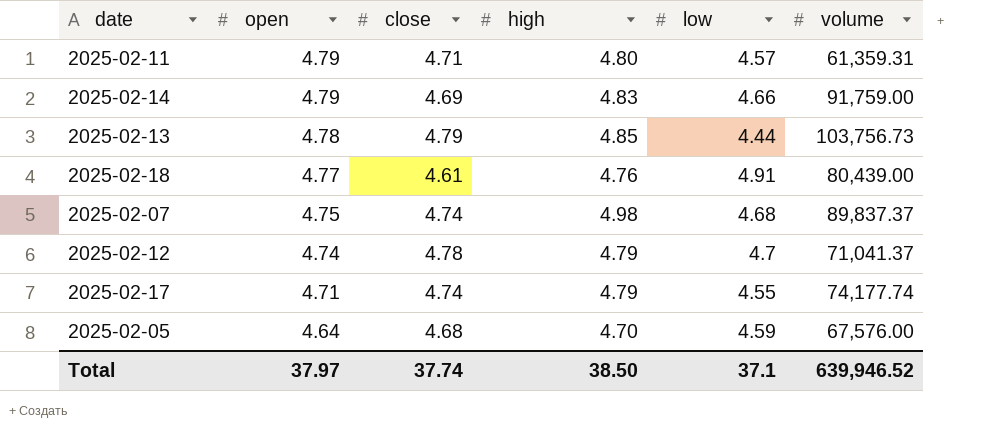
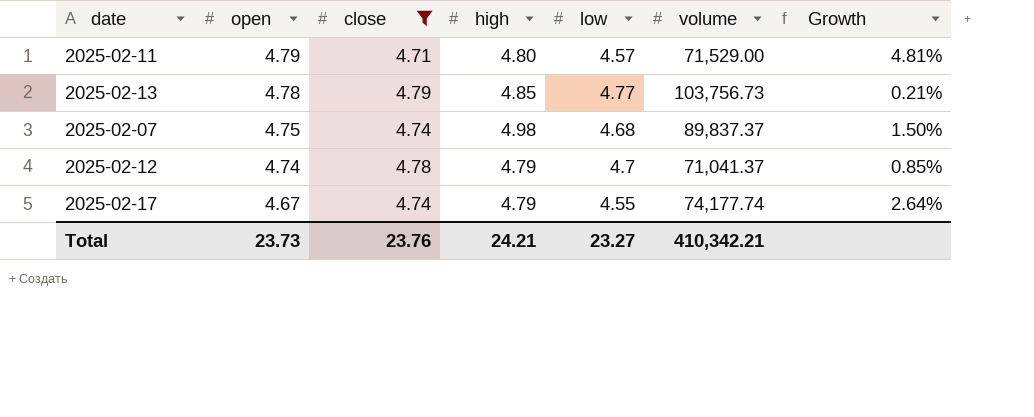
filter: none -> close >= 4.71
column Growth | formula: none -> ([open] - [low]) / [low]
2025-02-11 | volume: 61,359.31 -> 71,529.00
2025-02-13 | low: 4.44 -> 4.77
2025-02-17 | open: 4.71 -> 4.67
Total | open: 37.97 -> 23.73
Total | close: 37.74 -> 23.76
Total | high: 38.50 -> 24.21
Total | low: 37.1 -> 23.27
Total | volume: 639,946.52 -> 410,342.21

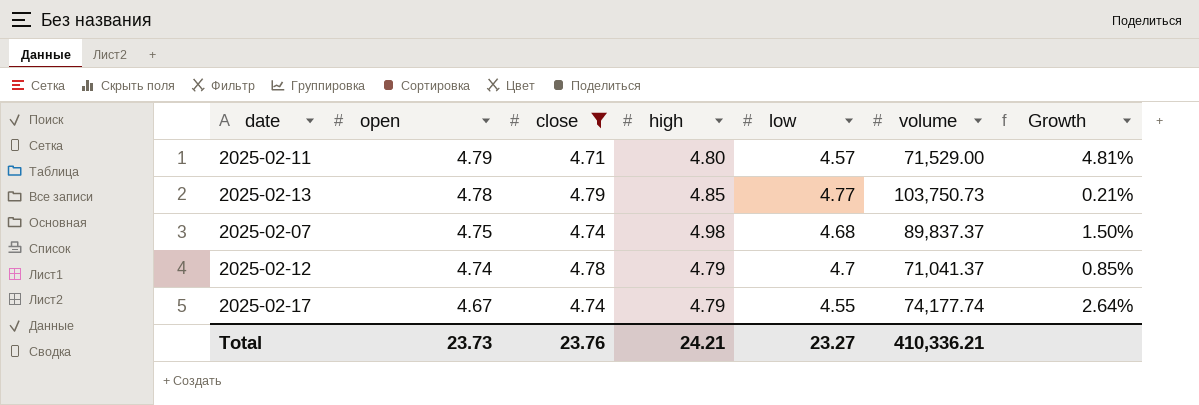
2025-02-13 | volume: 103,756.73 -> 103,750.73
Total | volume: 410,342.21 -> 410,336.21

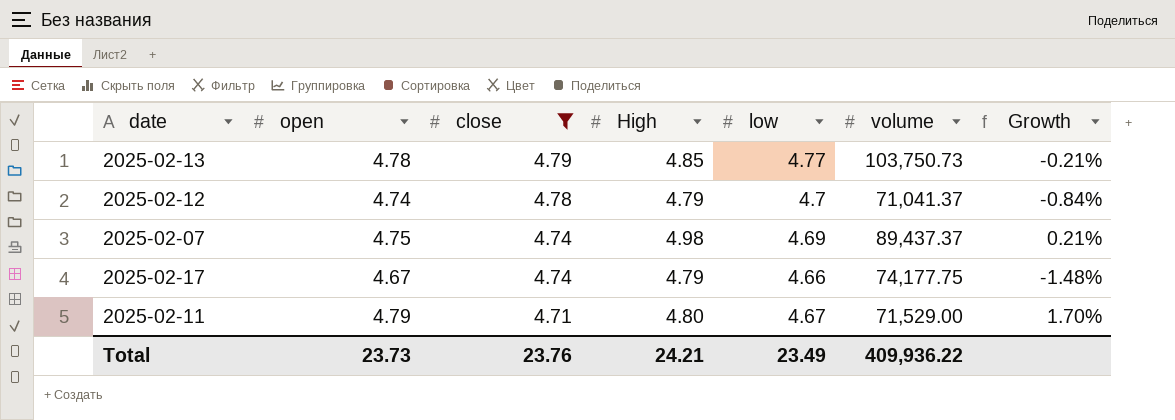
row order: open descending -> close descending
column name: high -> High
column Growth | formula: ([open] - [low]) / [low] -> ([open] - [close]) / [close]
2025-02-07 | low: 4.68 -> 4.69
2025-02-07 | volume: 89,837.37 -> 89,437.37
2025-02-17 | low: 4.55 -> 4.66
2025-02-17 | volume: 74,177.74 -> 74,177.75
2025-02-11 | low: 4.57 -> 4.67
Total | low: 23.27 -> 23.49
Total | volume: 410,336.21 -> 409,936.22

